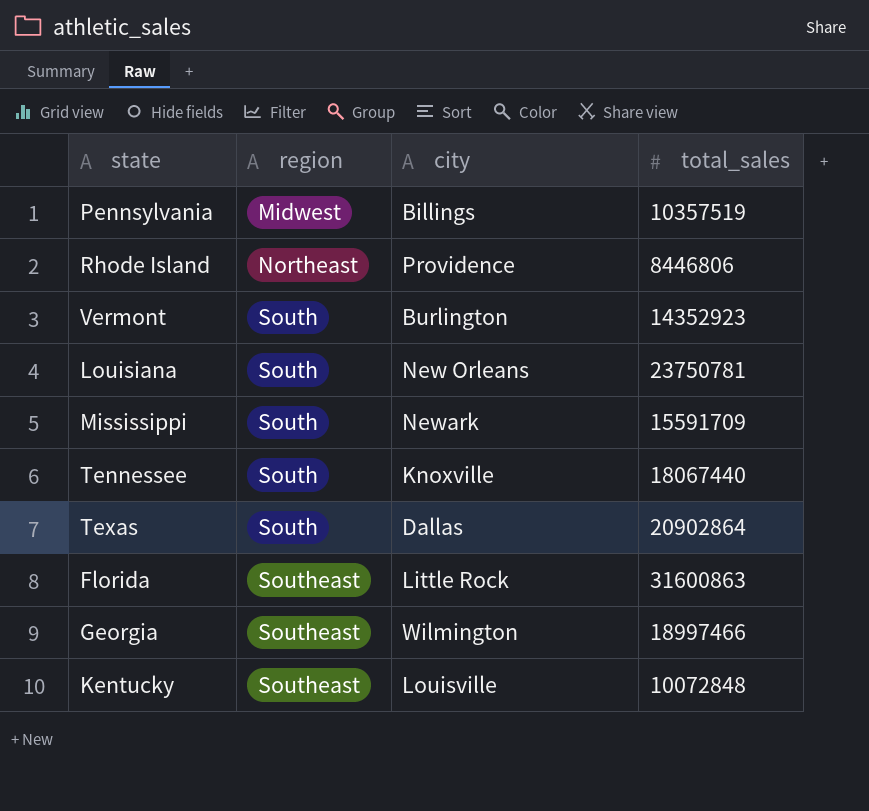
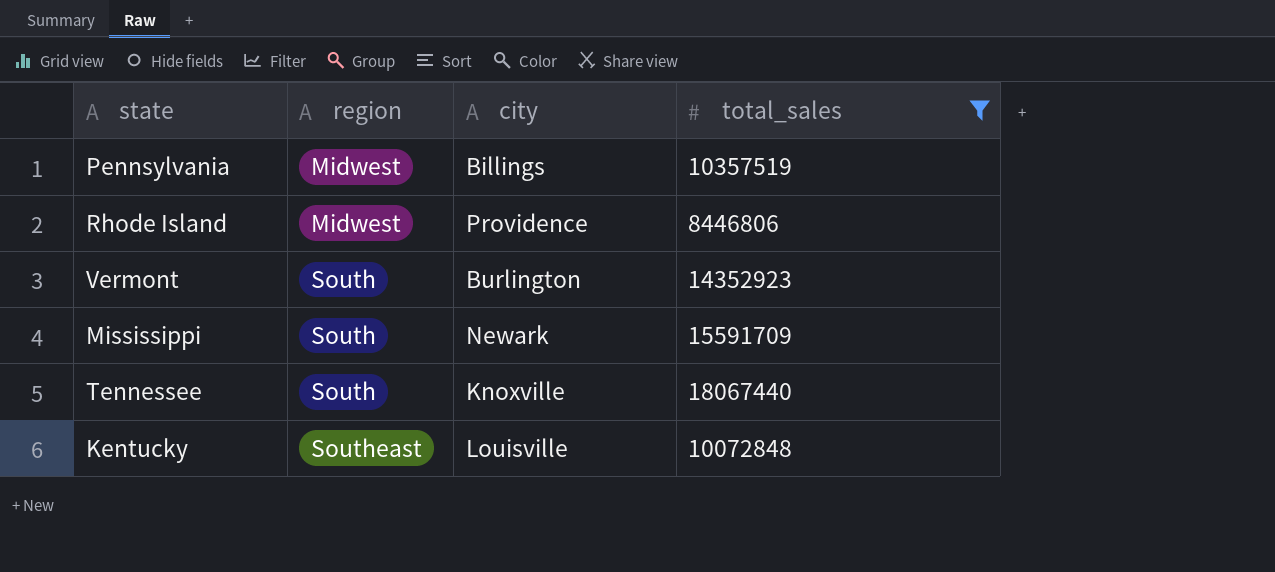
filter: none -> total_sales <= 18067440
Rhode Island | region: Northeast -> Midwest

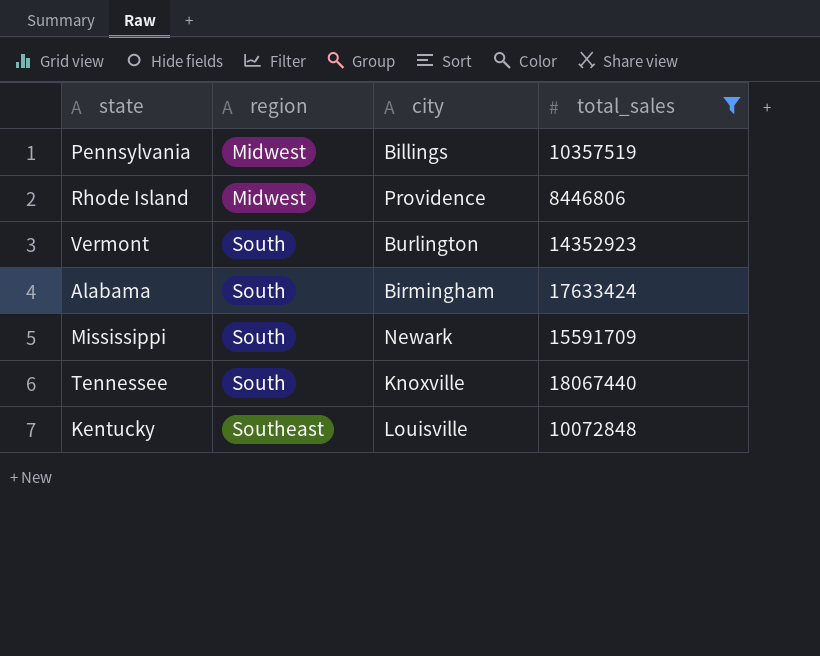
row Alabama: none -> South | Birmingham | 17633424

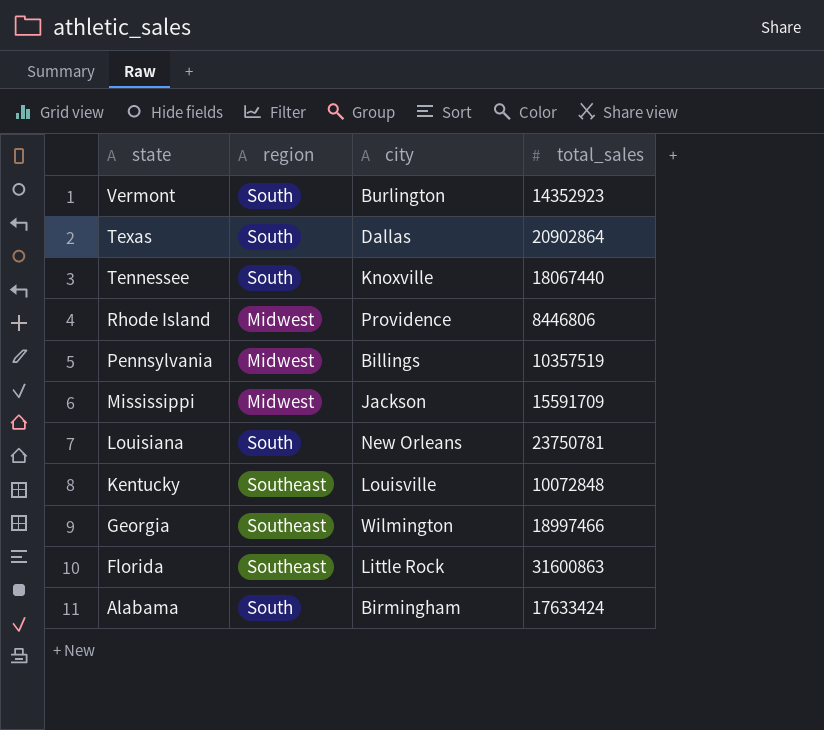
filter: total_sales <= 18067440 -> none
row order: region ascending -> state descending
Mississippi | region: South -> Midwest
Mississippi | city: Newark -> Jackson

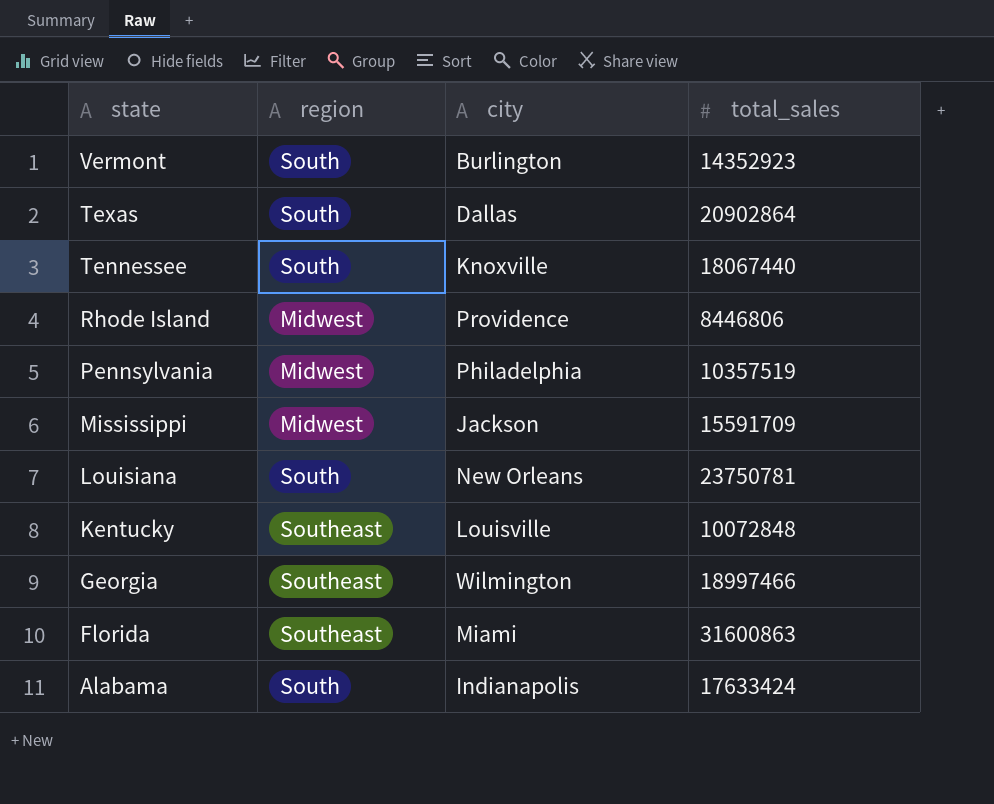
Pennsylvania | city: Billings -> Philadelphia
Florida | city: Little Rock -> Miami
Alabama | city: Birmingham -> Indianapolis

